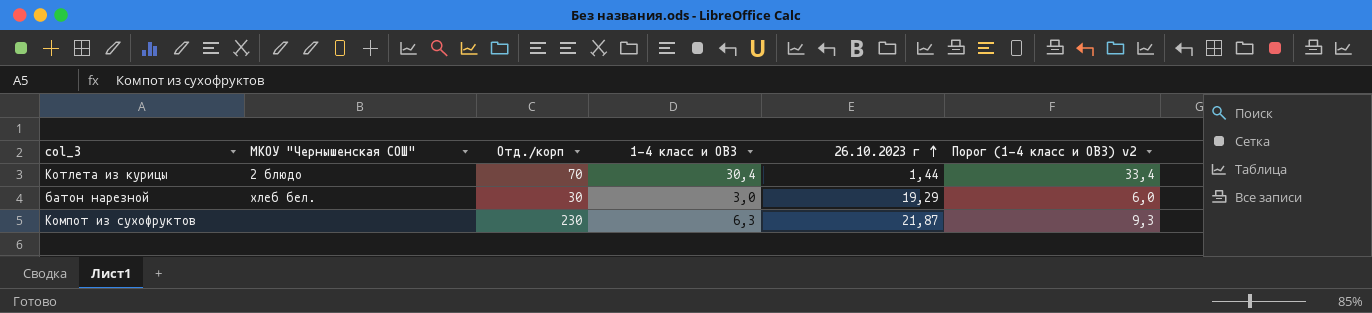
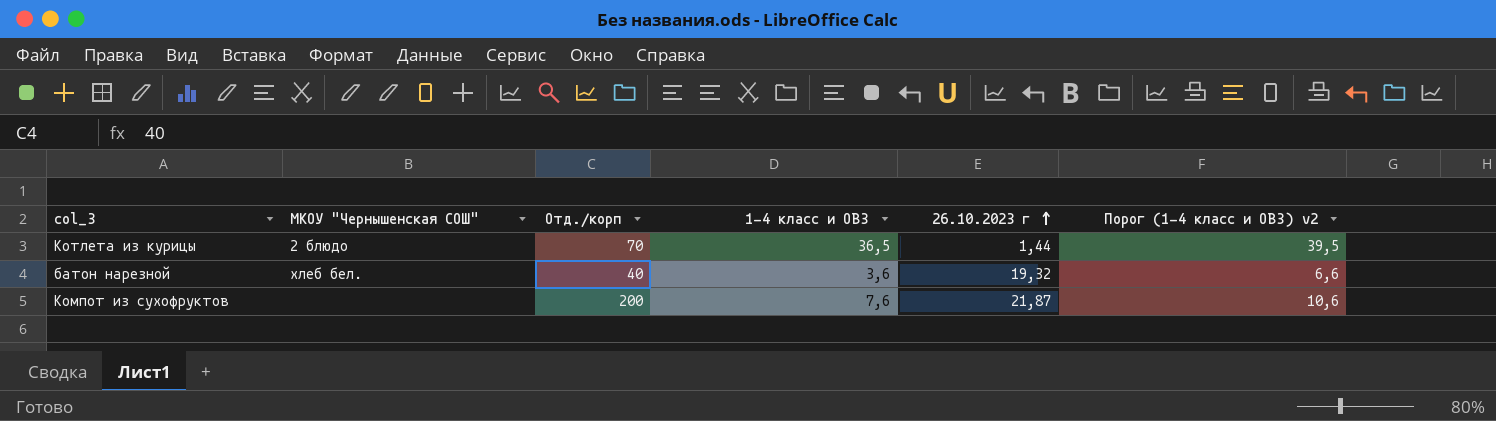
Котлета из курицы | 1-4 класс и ОВЗ: 30,4 -> 36,5
Котлета из курицы | Порог (1-4 класс и ОВЗ) v2: 33,4 -> 39,5
батон нарезной | Отд./корп: 30 -> 40
батон нарезной | 1-4 класс и ОВЗ: 3,0 -> 3,6
батон нарезной | 26.10.2023 г: 19,29 -> 19,32
батон нарезной | Порог (1-4 класс и ОВЗ) v2: 6,0 -> 6,6
Компот из сухофруктов | Отд./корп: 230 -> 200
Компот из сухофруктов | 1-4 класс и ОВЗ: 6,3 -> 7,6
Компот из сухофруктов | Порог (1-4 класс и ОВЗ) v2: 9,3 -> 10,6

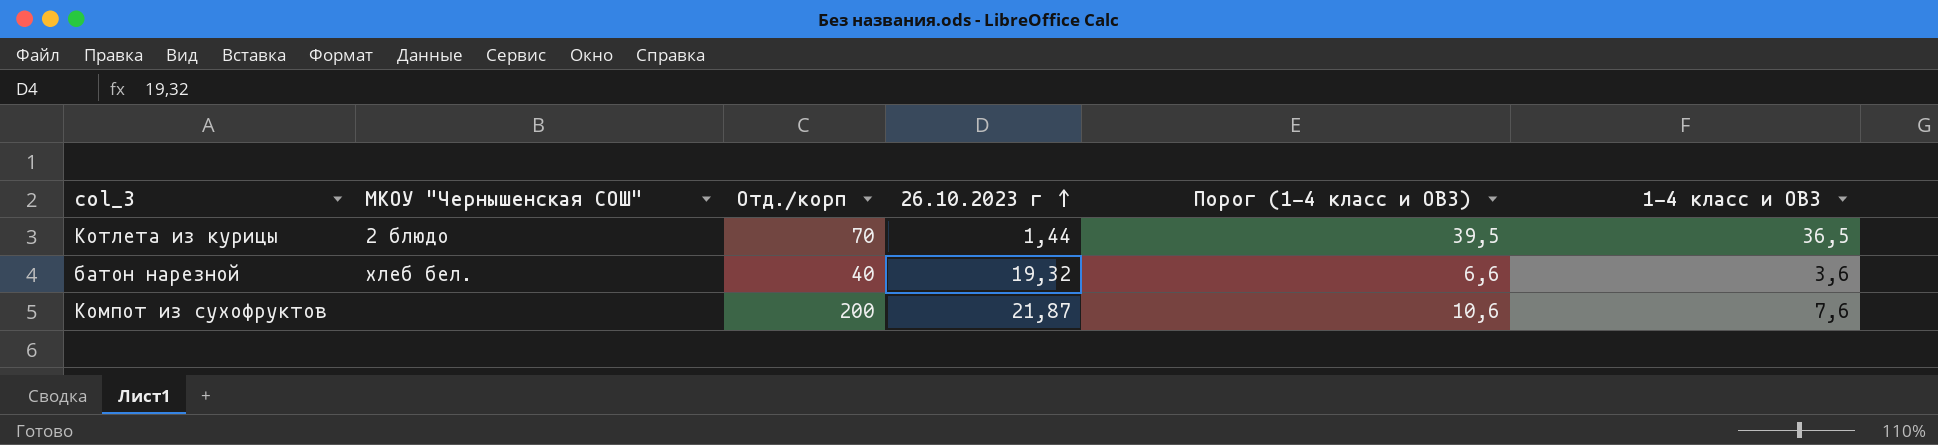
column name: Порог (1-4 класс и ОВЗ) v2 -> Порог (1-4 класс и ОВЗ)
column 1-4 класс и ОВЗ | position: 4 -> 6

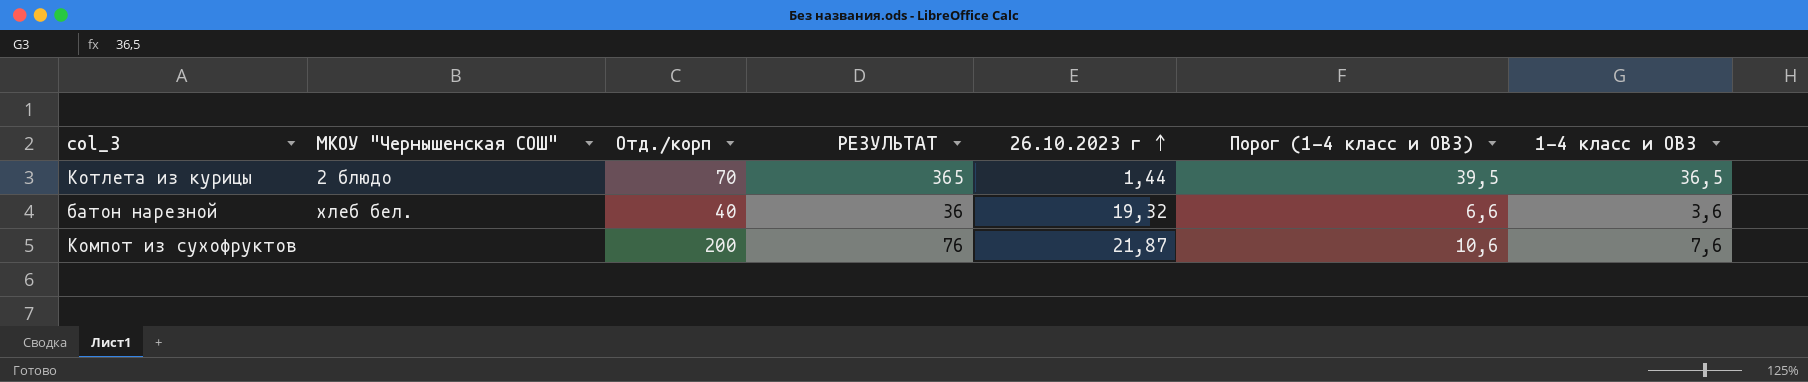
column РЕЗУЛЬТАТ | formula: none -> [1-4 класс и ОВЗ] * 10

